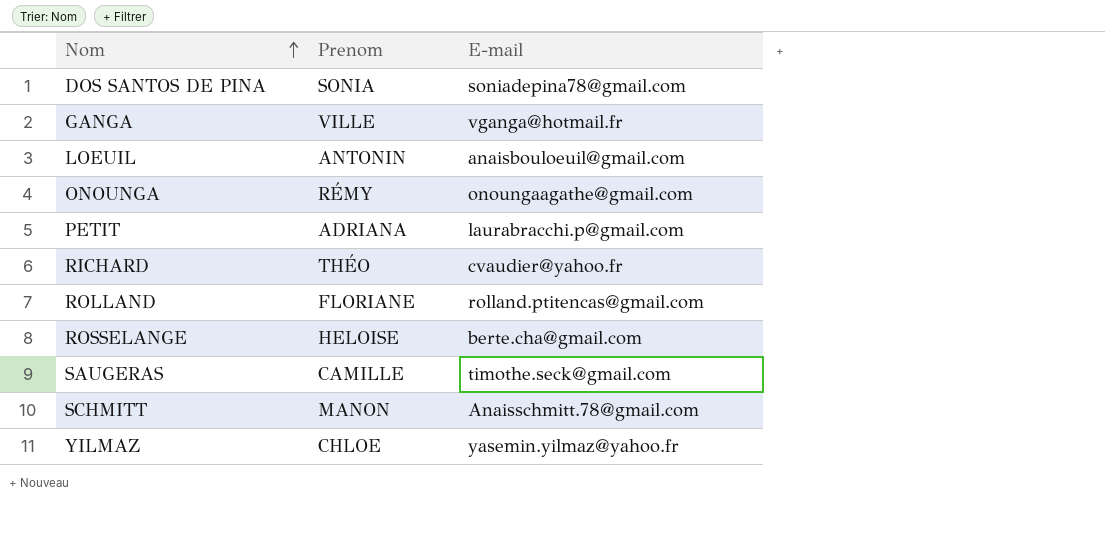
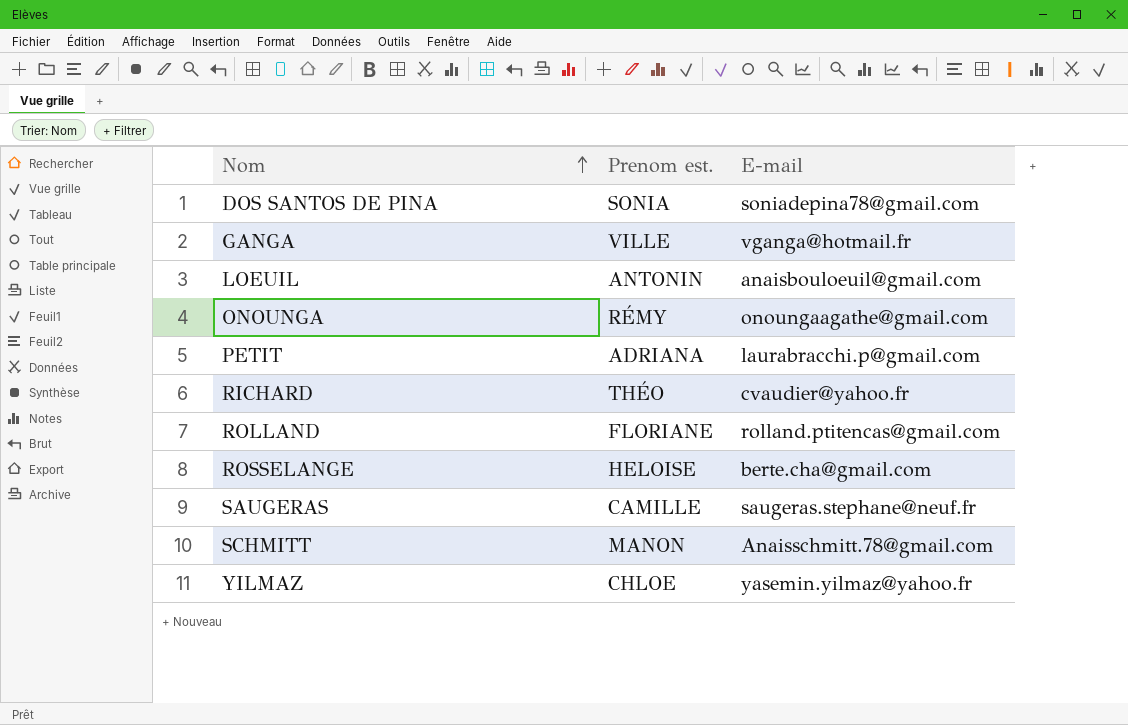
column name: Prenom -> Prenom est.
SAUGERAS | E-mail: timothe.seck@gmail.com -> saugeras.stephane@neuf.fr

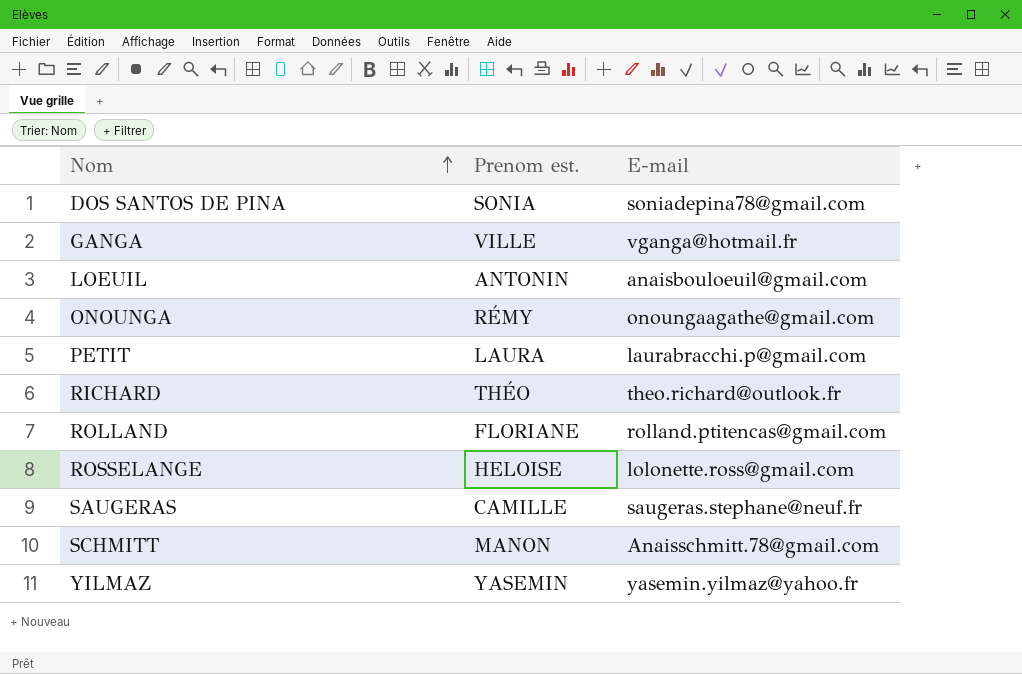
PETIT | Prenom est.: ADRIANA -> LAURA
RICHARD | E-mail: cvaudier@yahoo.fr -> theo.richard@outlook.fr
ROSSELANGE | E-mail: berte.cha@gmail.com -> lolonette.ross@gmail.com
YILMAZ | Prenom est.: CHLOE -> YASEMIN

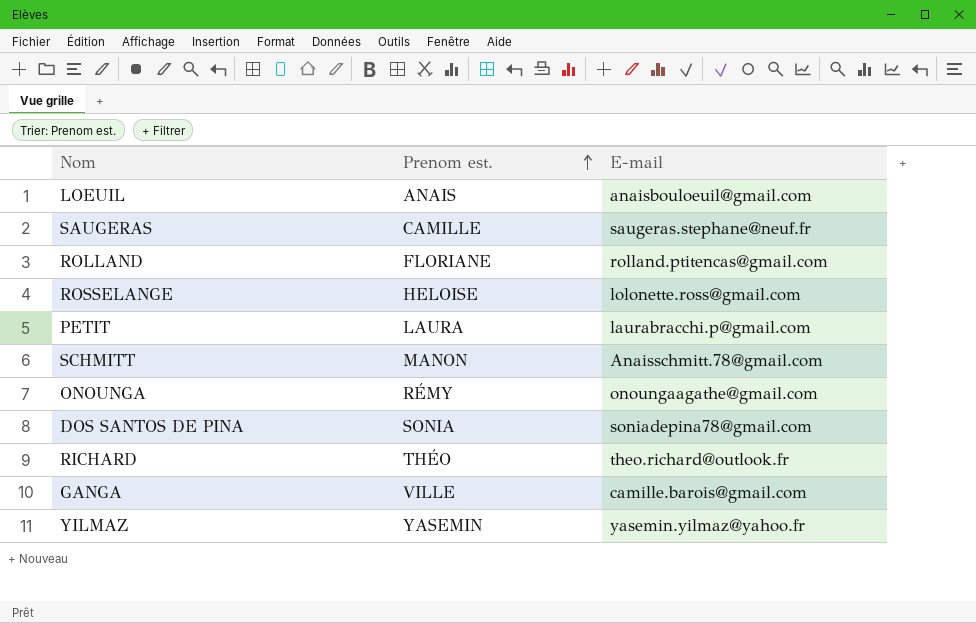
row order: Nom ascending -> Prenom est. ascending
LOEUIL | Prenom est.: ANTONIN -> ANAIS
GANGA | E-mail: vganga@hotmail.fr -> camille.barois@gmail.com

